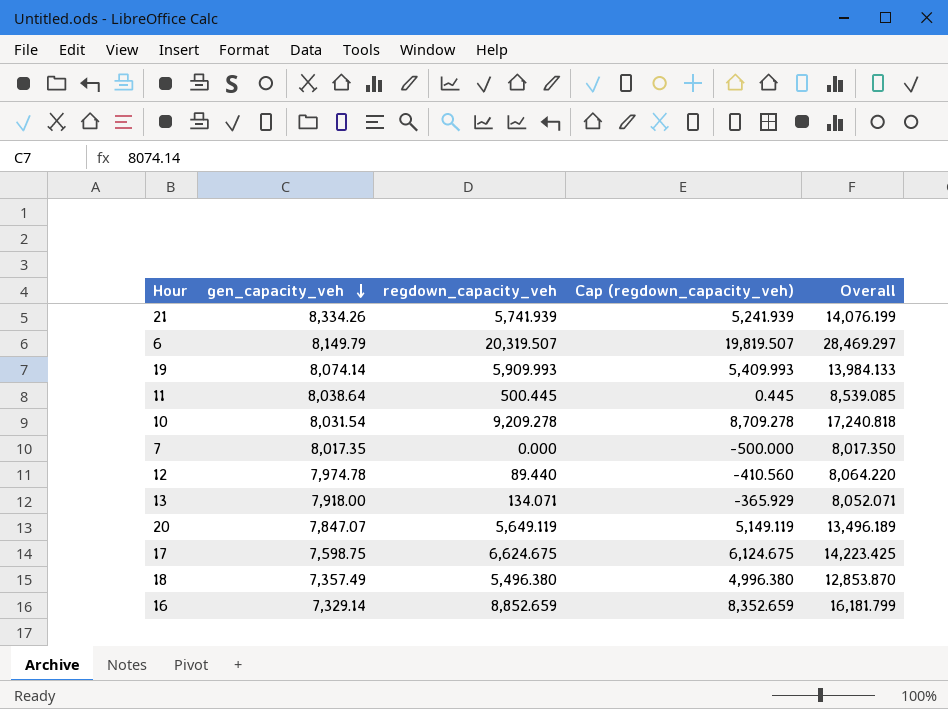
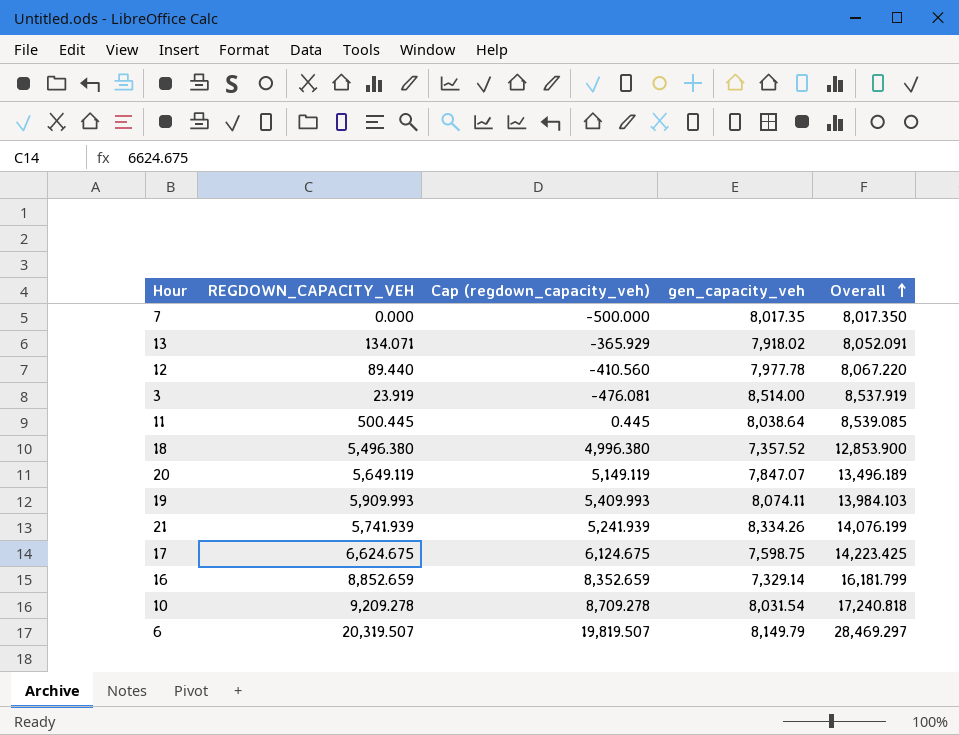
row order: gen_capacity_veh descending -> Overall ascending
column name: regdown_capacity_veh -> REGDOWN_CAPACITY_VEH
column gen_capacity_veh | position: 2 -> 4
13 | gen_capacity_veh: 7,918.00 -> 7,918.02
13 | Overall: 8,052.071 -> 8,052.091
12 | gen_capacity_veh: 7,974.78 -> 7,977.78
12 | Overall: 8,064.220 -> 8,067.220
row 3: none -> 23.919 | -476.081 | 8,514.00 | 8,537.919
18 | gen_capacity_veh: 7,357.49 -> 7,357.52
18 | Overall: 12,853.870 -> 12,853.900
19 | gen_capacity_veh: 8,074.14 -> 8,074.11
19 | Overall: 13,984.133 -> 13,984.103

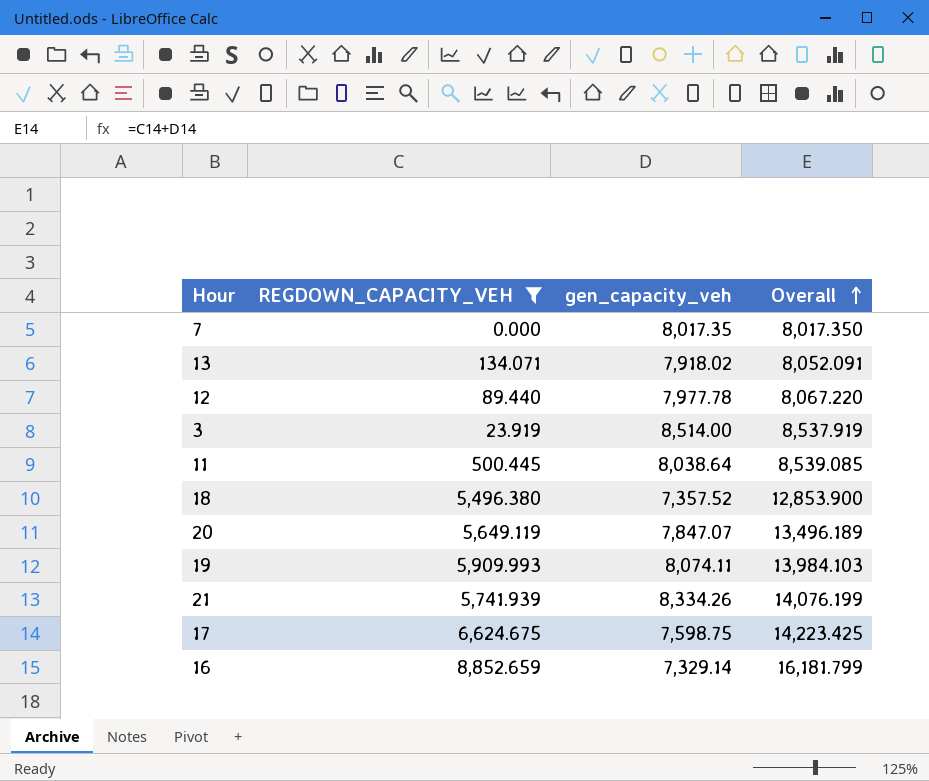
filter: none -> REGDOWN_CAPACITY_VEH <= 8,852.659
column Cap (regdown_capacity_veh) | formula: [REGDOWN_CAPACITY_VEH] - 500 -> none

